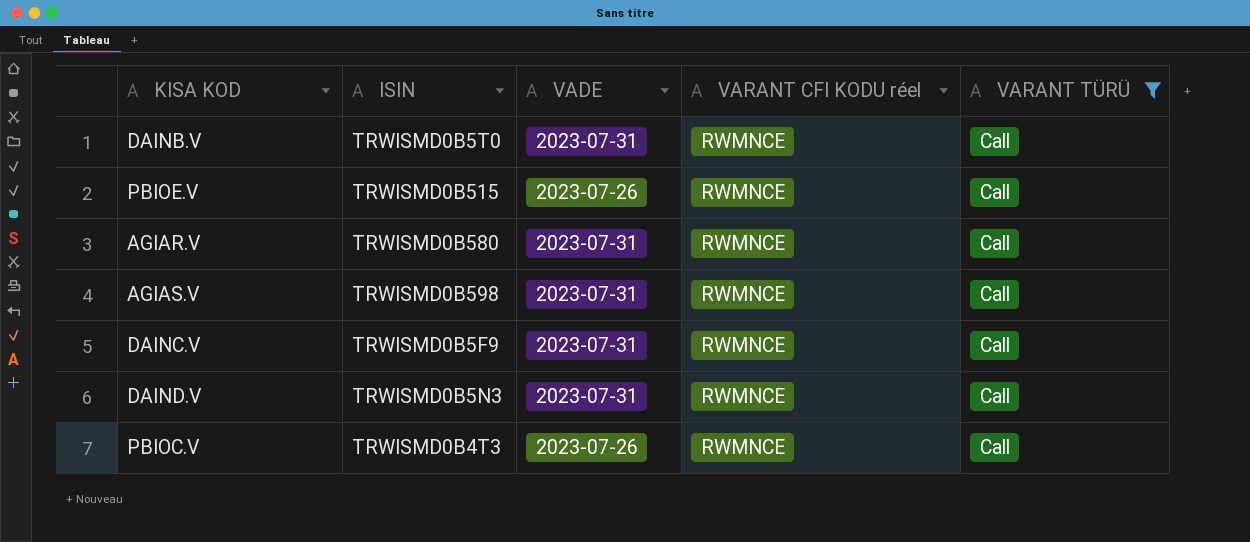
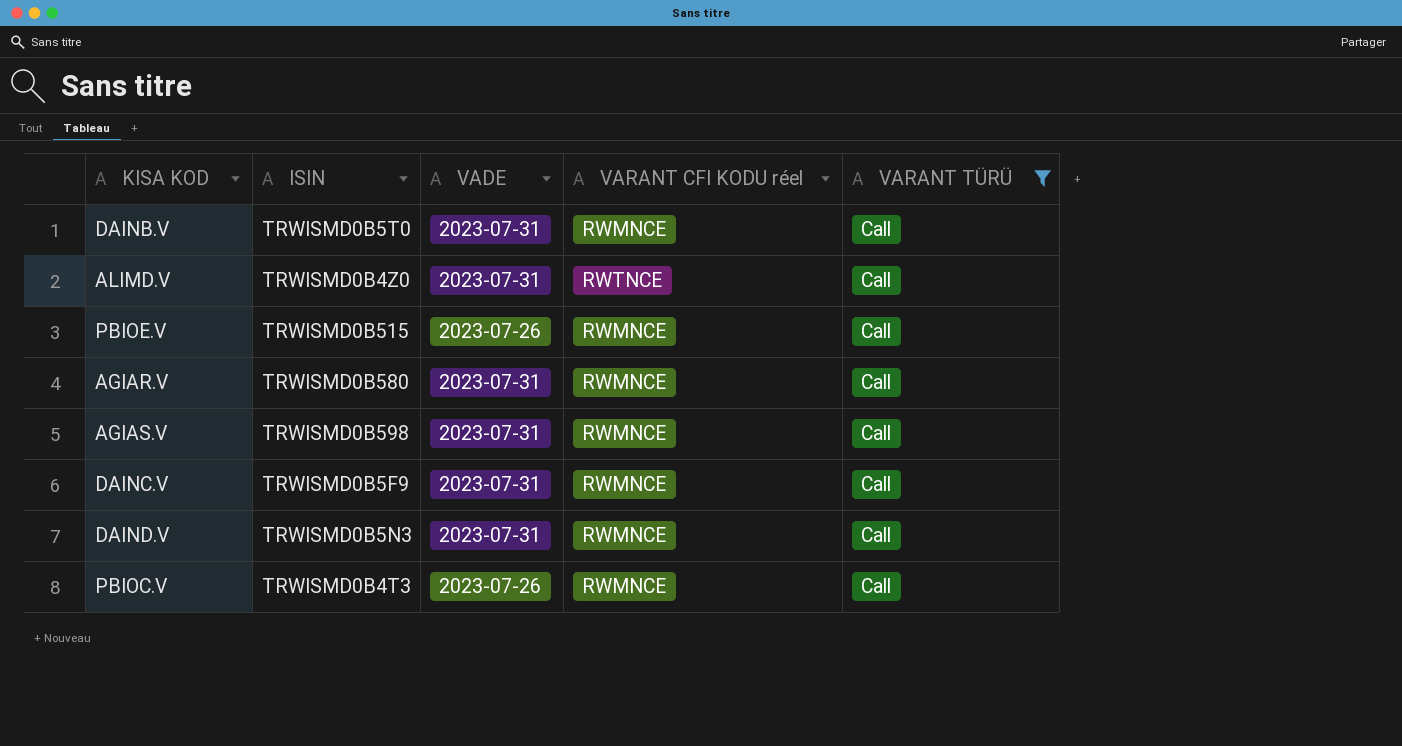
row ALIMD.V: none -> TRWISMD0B4Z0 | 2023-07-31 | RWTNCE | Call

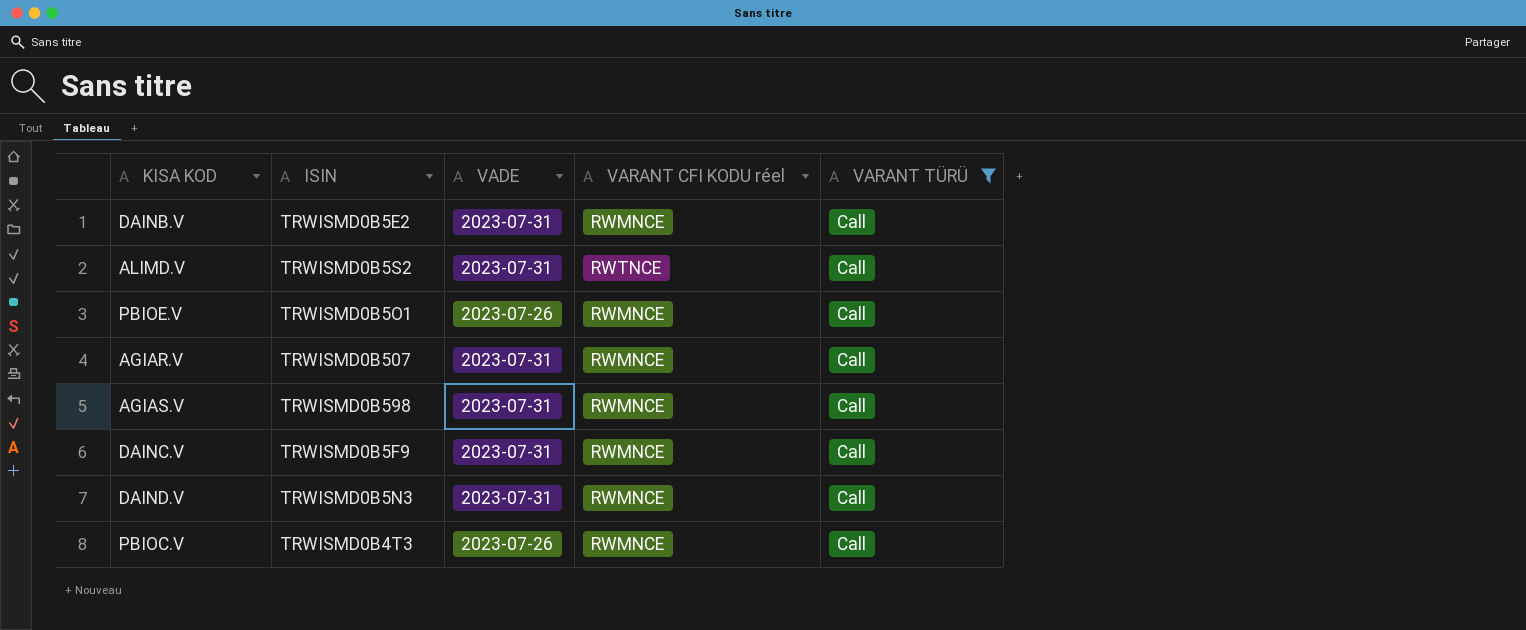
DAINB.V | ISIN: TRWISMD0B5T0 -> TRWISMD0B5E2
ALIMD.V | ISIN: TRWISMD0B4Z0 -> TRWISMD0B5S2
PBIOE.V | ISIN: TRWISMD0B515 -> TRWISMD0B5O1
AGIAR.V | ISIN: TRWISMD0B580 -> TRWISMD0B507

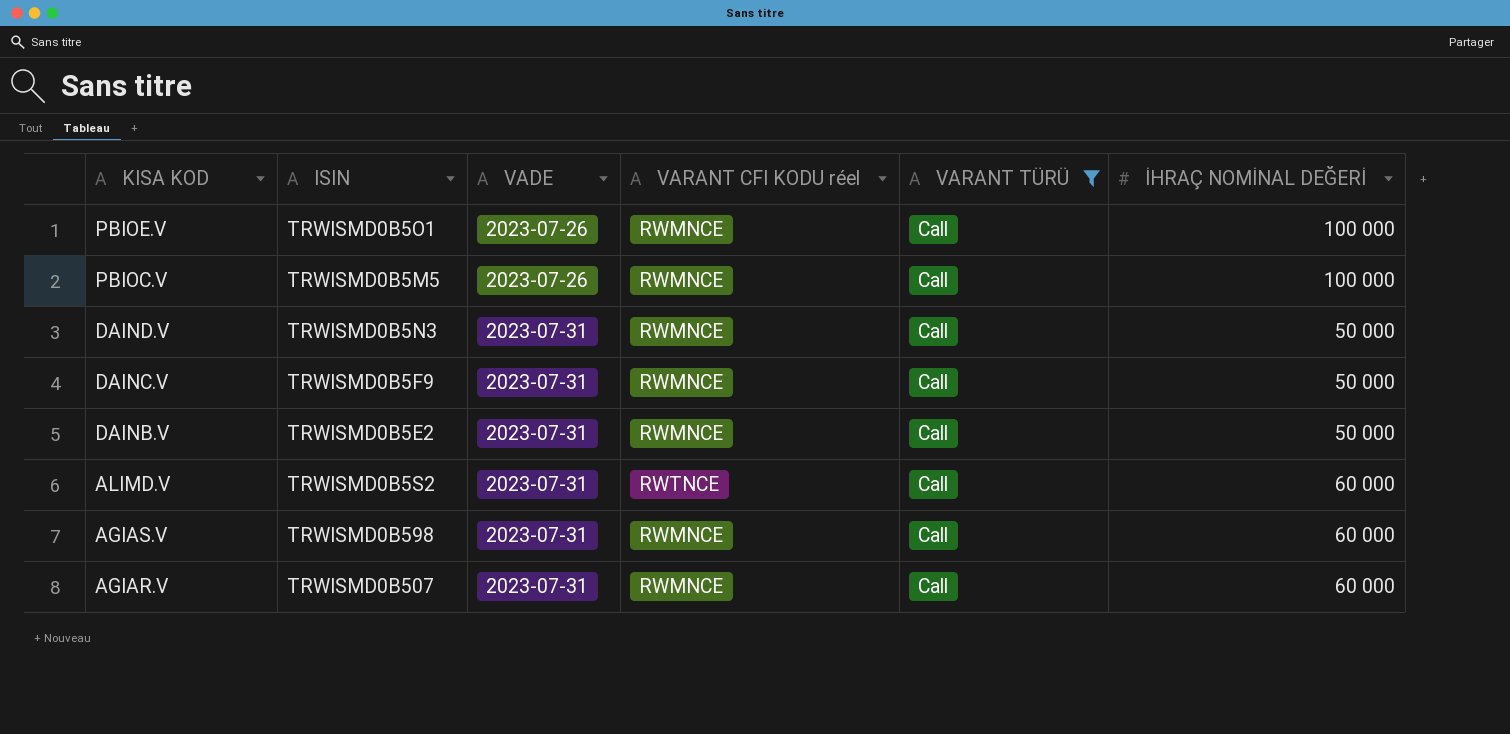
row order: none -> KISA KOD descending
column İHRAÇ NOMİNAL DEĞERİ | position: none -> 6
PBIOC.V | ISIN: TRWISMD0B4T3 -> TRWISMD0B5M5

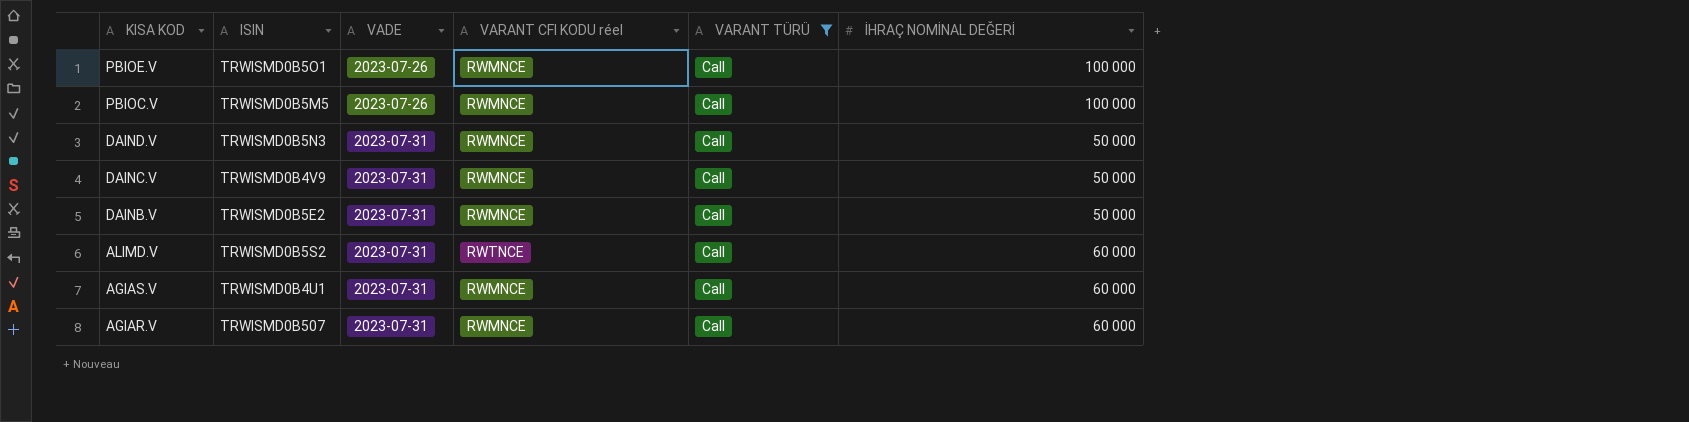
DAINC.V | ISIN: TRWISMD0B5F9 -> TRWISMD0B4V9
AGIAS.V | ISIN: TRWISMD0B598 -> TRWISMD0B4U1

